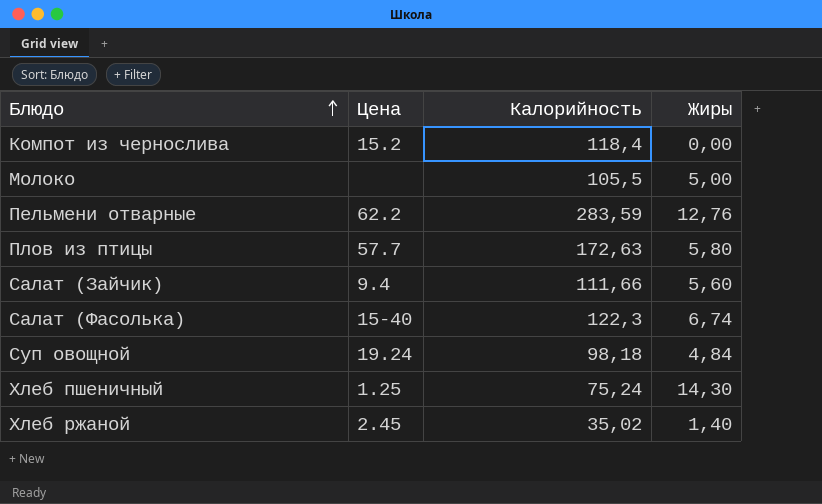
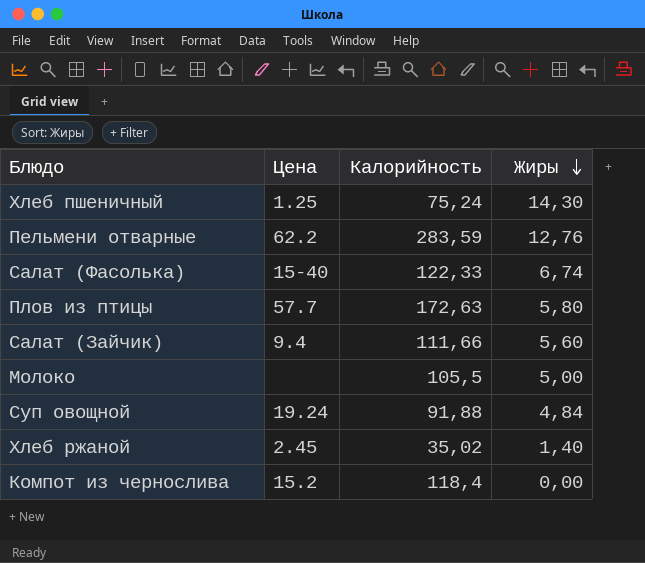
row order: Блюдо ascending -> Жиры descending
Салат (Фасолька) | Калорийность: 122,3 -> 122,33
Суп овощной | Калорийность: 98,18 -> 91,88

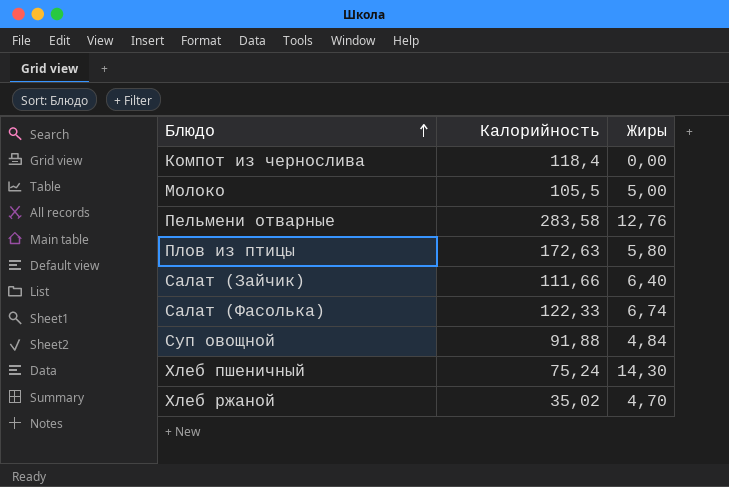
row order: Жиры descending -> Блюдо ascending
column Цена | position: 2 -> none
Пельмени отварные | Калорийность: 283,59 -> 283,58
Салат (Зайчик) | Жиры: 5,60 -> 6,40
Хлеб ржаной | Жиры: 1,40 -> 4,70

